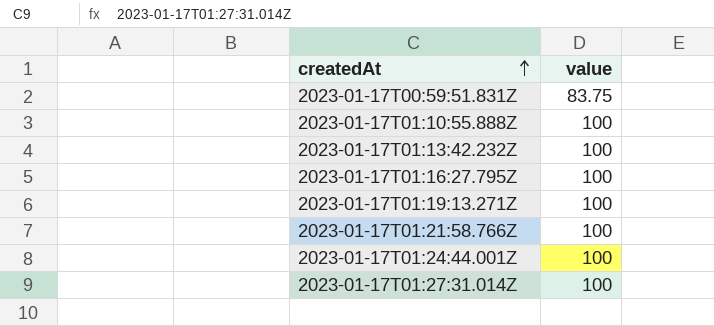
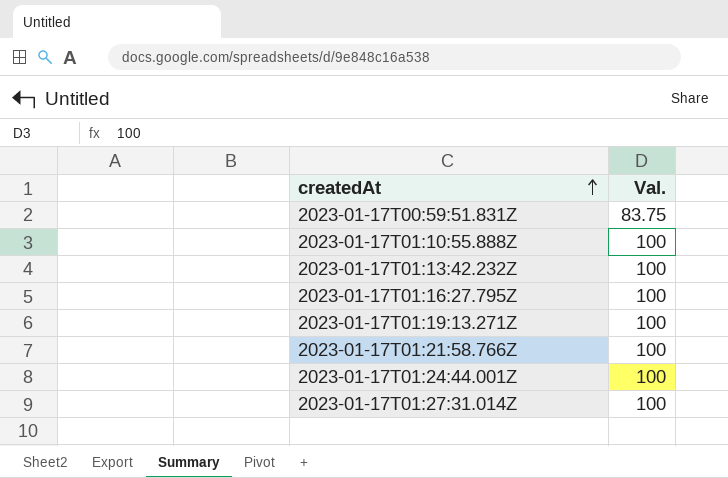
column name: value -> Val.

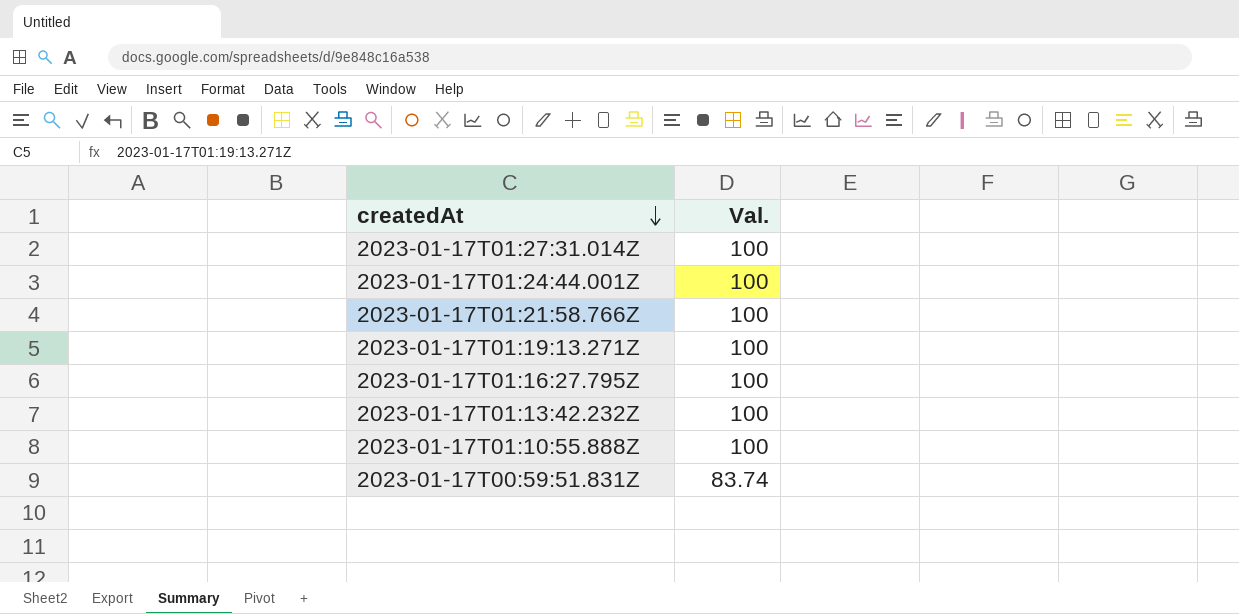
row order: createdAt ascending -> createdAt descending
2023-01-17T00:59:51.831Z | Val.: 83.75 -> 83.74

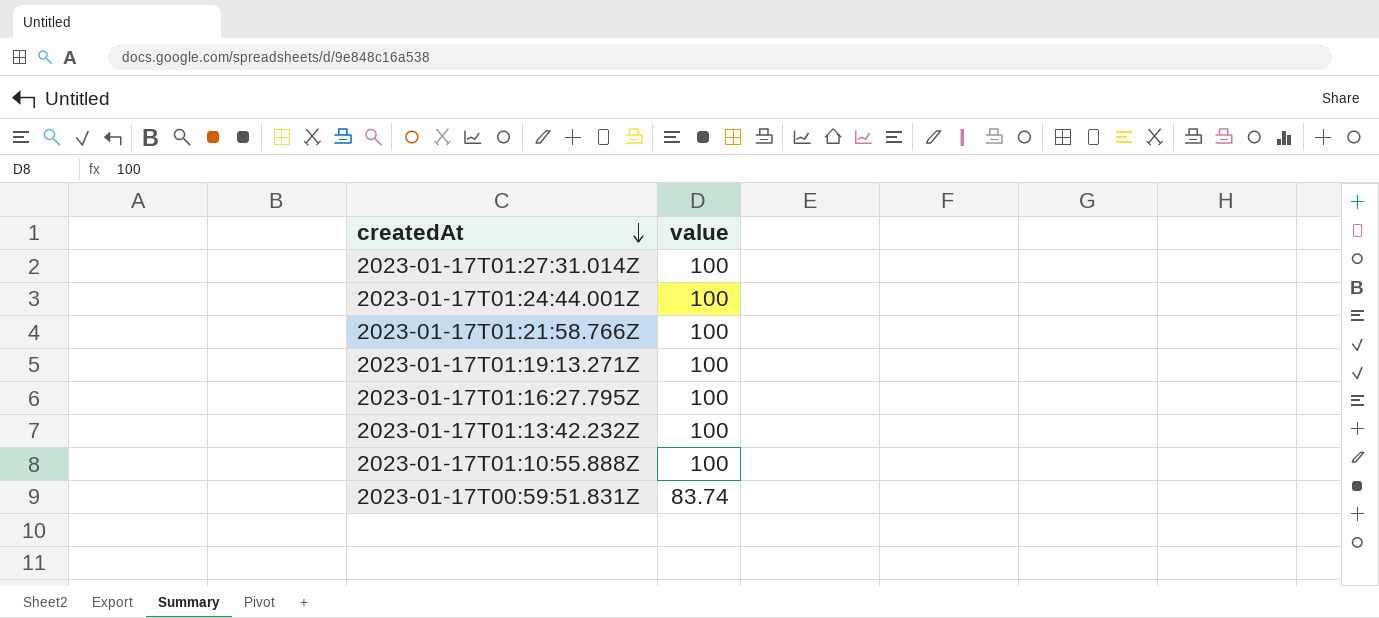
column name: Val. -> value

